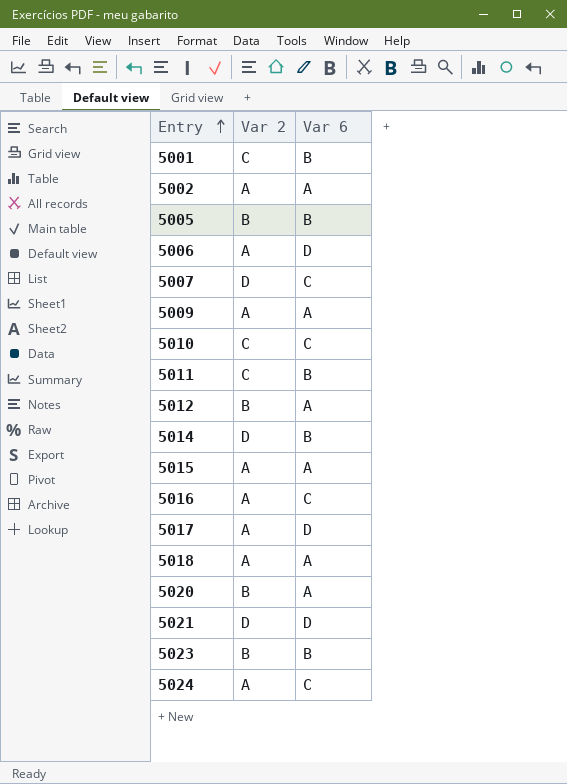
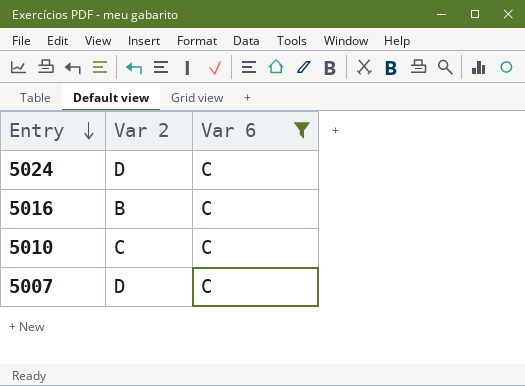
filter: none -> Var 6 = C
row order: Entry ascending -> Entry descending
5024 | Var 2: A -> D
5016 | Var 2: A -> B

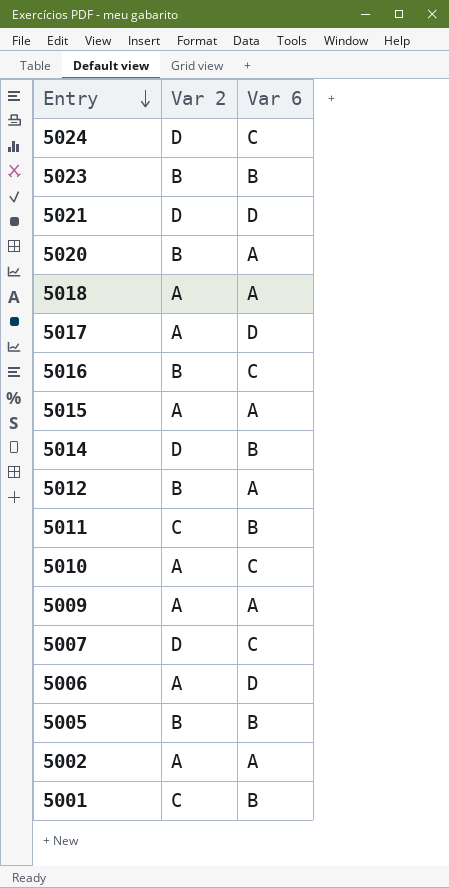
filter: Var 6 = C -> none
5010 | Var 2: C -> A

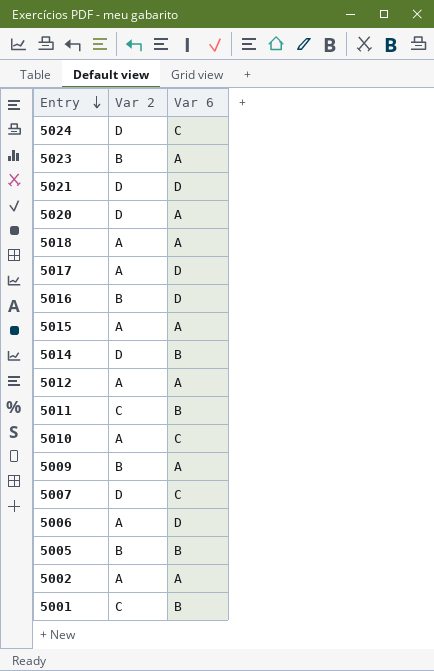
5023 | Var 6: B -> A
5020 | Var 2: B -> D
5016 | Var 6: C -> D
5012 | Var 2: B -> A
5009 | Var 2: A -> B

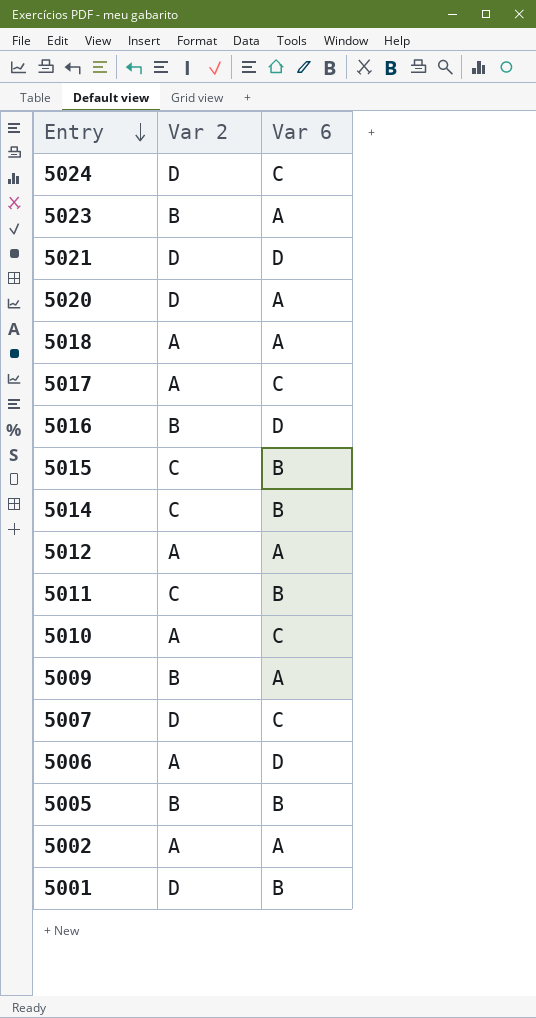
5017 | Var 6: D -> C
5015 | Var 2: A -> C
5015 | Var 6: A -> B
5014 | Var 2: D -> C
5001 | Var 2: C -> D

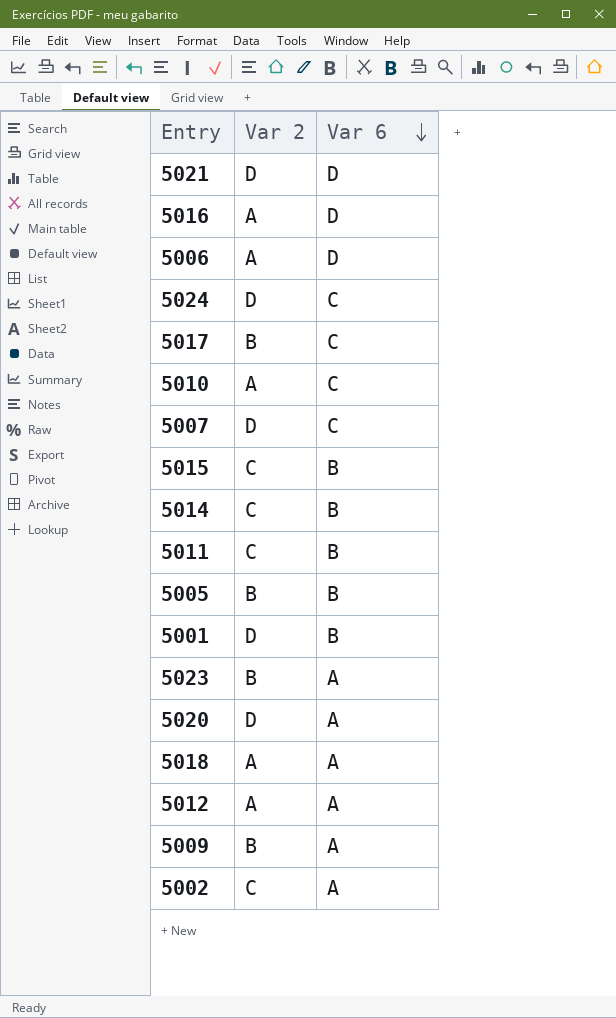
row order: Entry descending -> Var 6 descending
5016 | Var 2: B -> A
5017 | Var 2: A -> B
5002 | Var 2: A -> C

